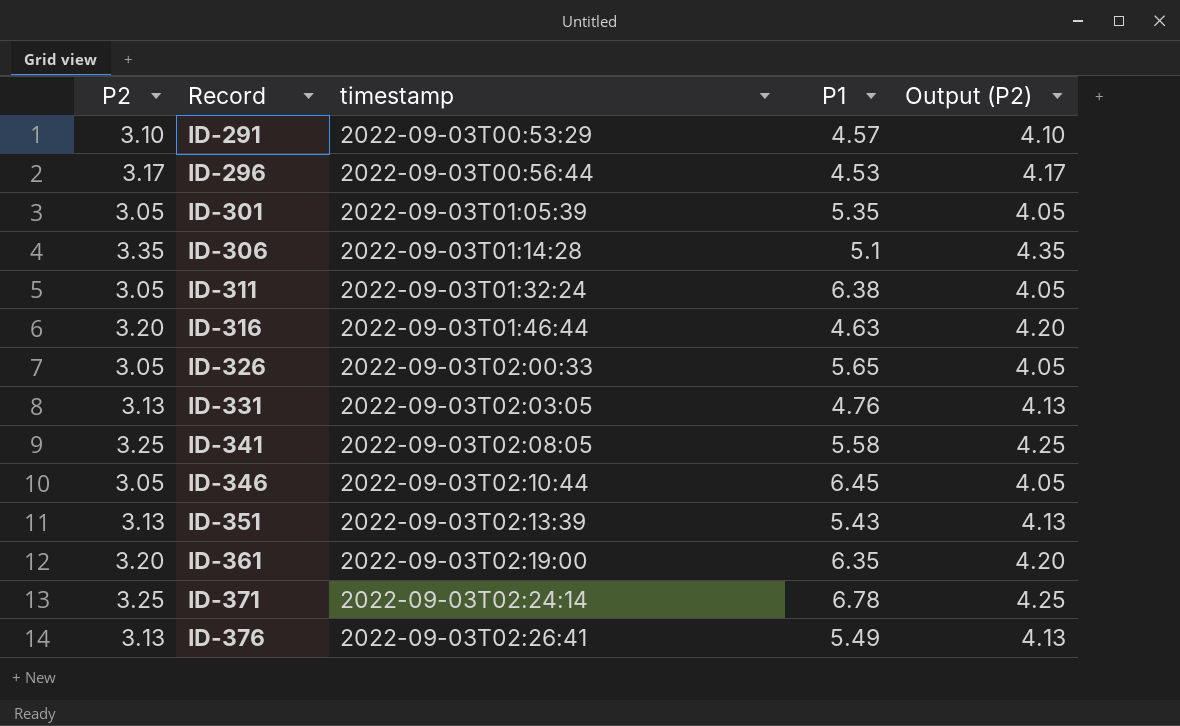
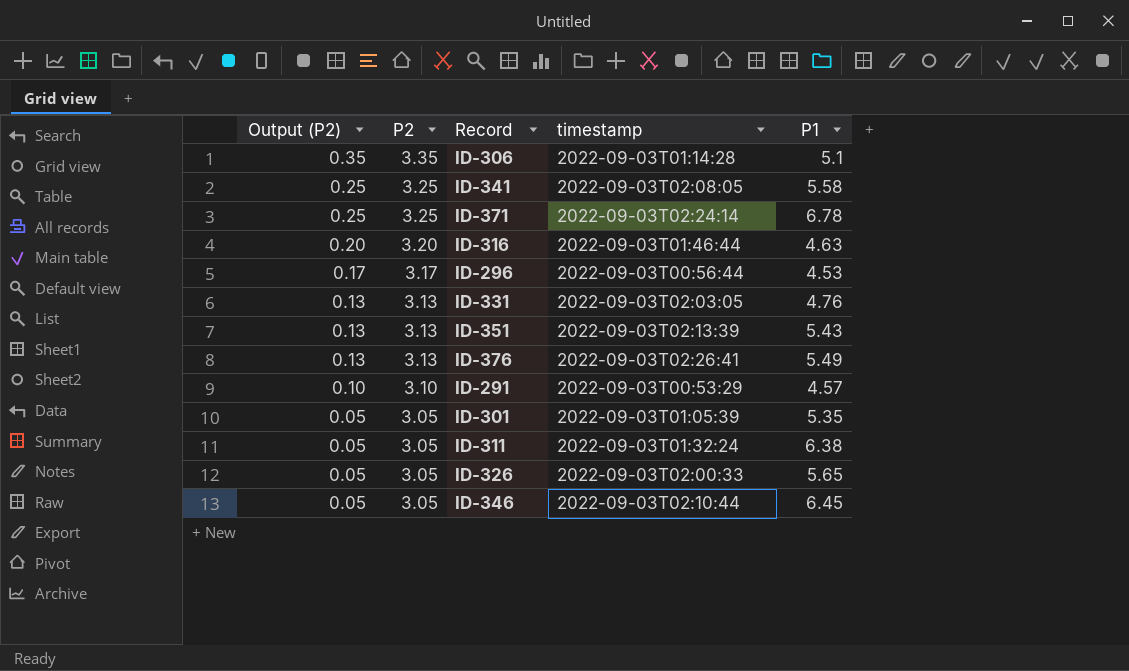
row order: Record ascending -> Output (P2) descending
column Output (P2) | formula: [P2] + 1 -> [P2] - 3
column Output (P2) | position: 5 -> 1
row ID-361: 3.20 | 2022-09-03T02:19:00 | 6.35 | 4.20 -> none

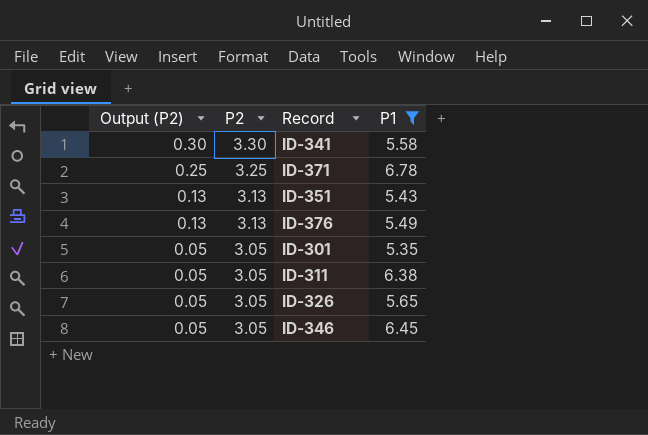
filter: none -> P1 >= 5.35
column timestamp | position: 4 -> none
ID-341 | Output (P2): 0.25 -> 0.30
ID-341 | P2: 3.25 -> 3.30

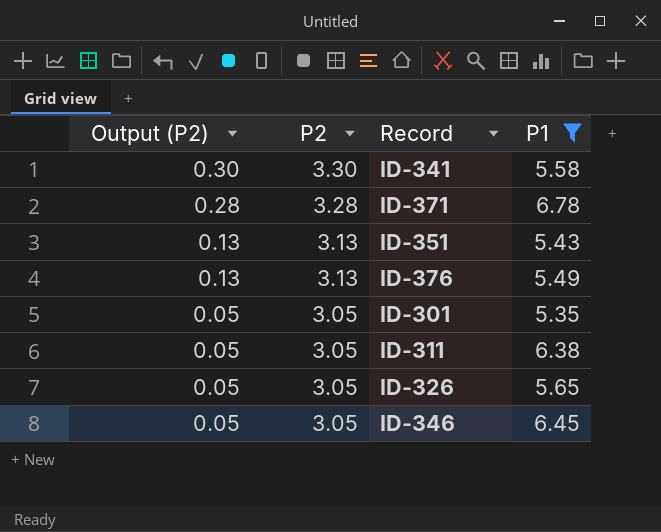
ID-371 | Output (P2): 0.25 -> 0.28
ID-371 | P2: 3.25 -> 3.28

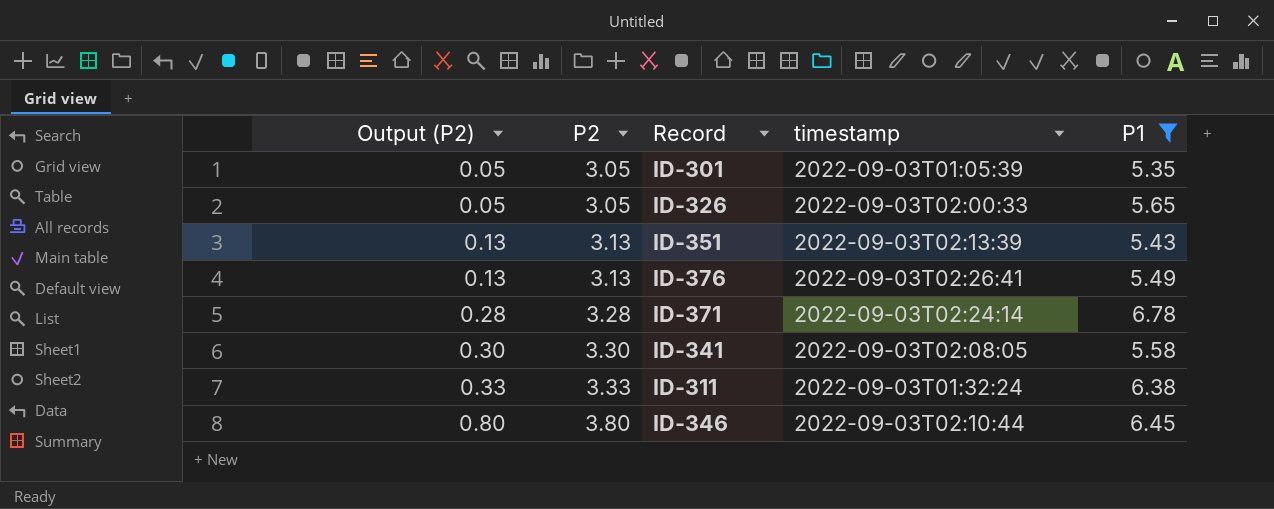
row order: Output (P2) descending -> Output (P2) ascending
column timestamp | position: none -> 4
ID-311 | Output (P2): 0.05 -> 0.33
ID-311 | P2: 3.05 -> 3.33
ID-346 | Output (P2): 0.05 -> 0.80
ID-346 | P2: 3.05 -> 3.80

